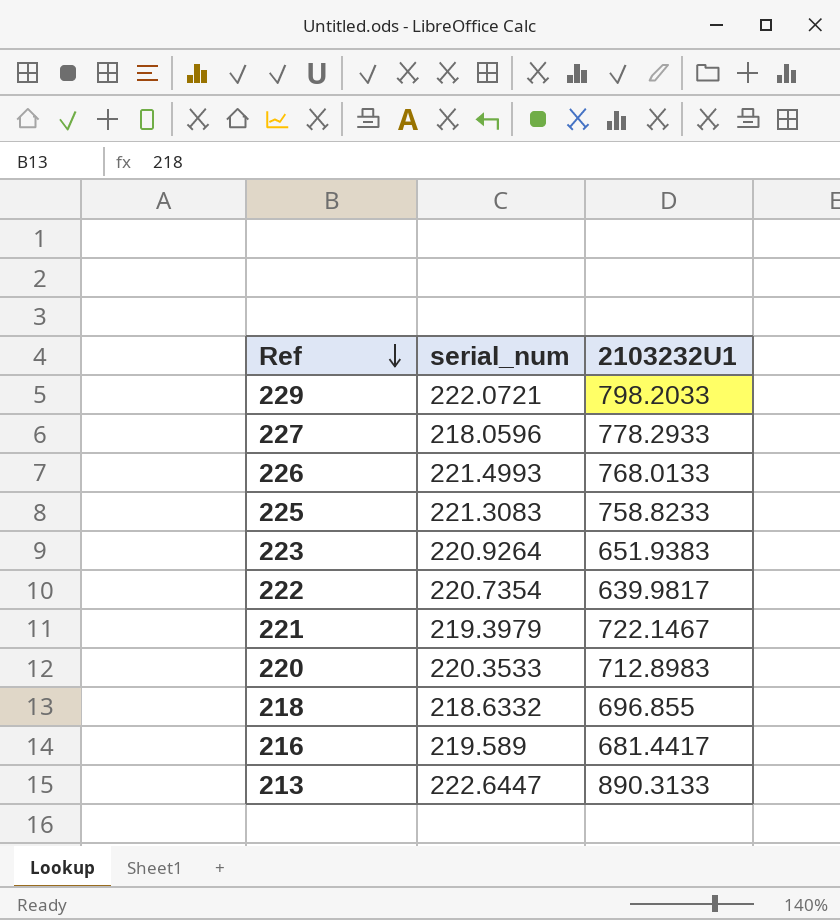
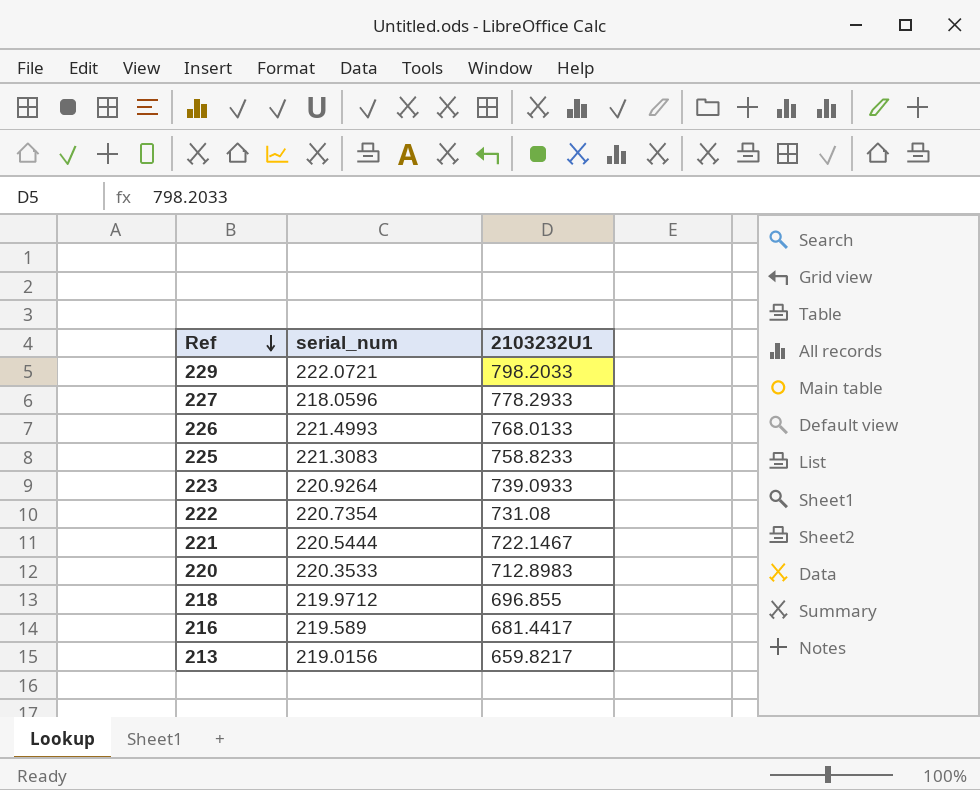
223 | 2103232U1: 651.9383 -> 739.0933
222 | 2103232U1: 639.9817 -> 731.08
221 | serial_num: 219.3979 -> 220.5444
218 | serial_num: 218.6332 -> 219.9712
213 | serial_num: 222.6447 -> 219.0156
213 | 2103232U1: 890.3133 -> 659.8217

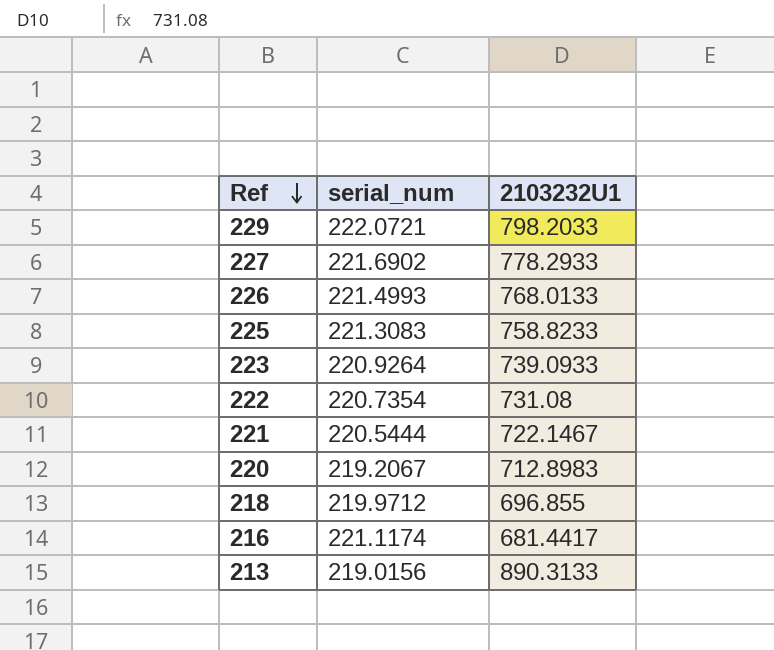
227 | serial_num: 218.0596 -> 221.6902
220 | serial_num: 220.3533 -> 219.2067
216 | serial_num: 219.589 -> 221.1174
213 | 2103232U1: 659.8217 -> 890.3133

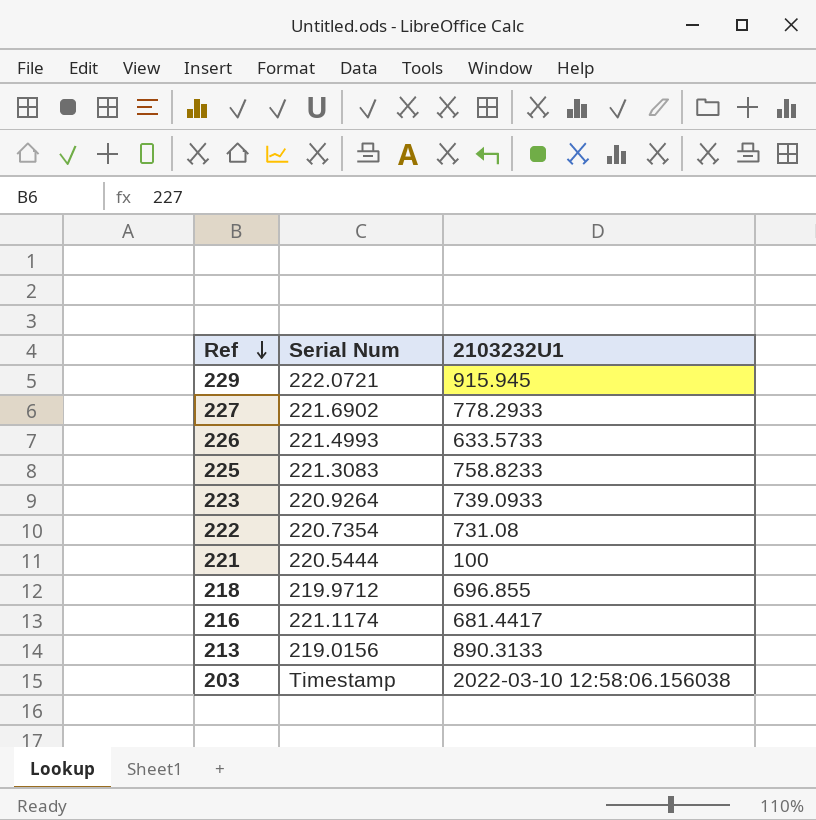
column name: serial_num -> Serial Num
row 220: 219.2067 | 712.8983 -> none
229 | 2103232U1: 798.2033 -> 915.945
226 | 2103232U1: 768.0133 -> 633.5733
221 | 2103232U1: 722.1467 -> 100
row 203: none -> Timestamp | 2022-03-10 12:58:06.156038

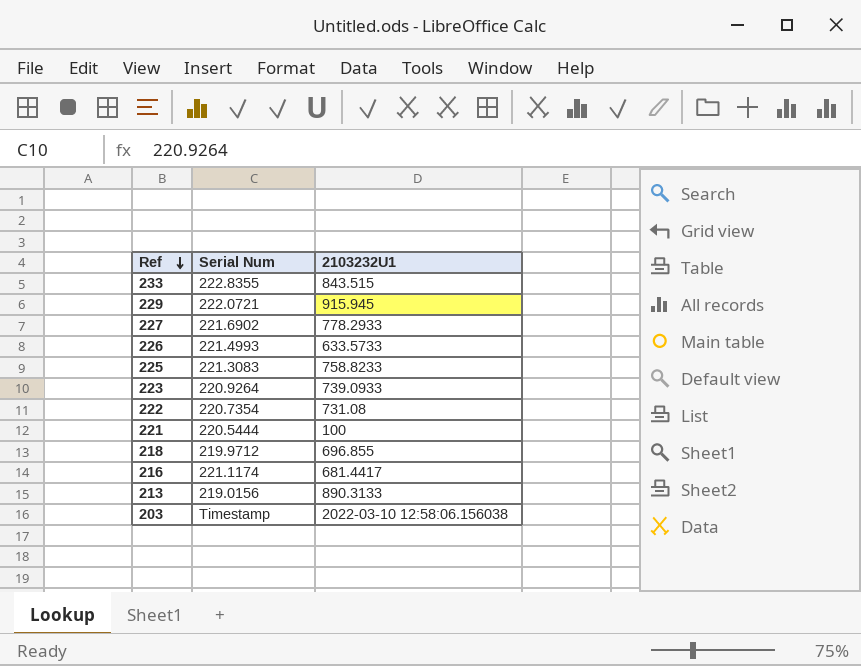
row 233: none -> 222.8355 | 843.515

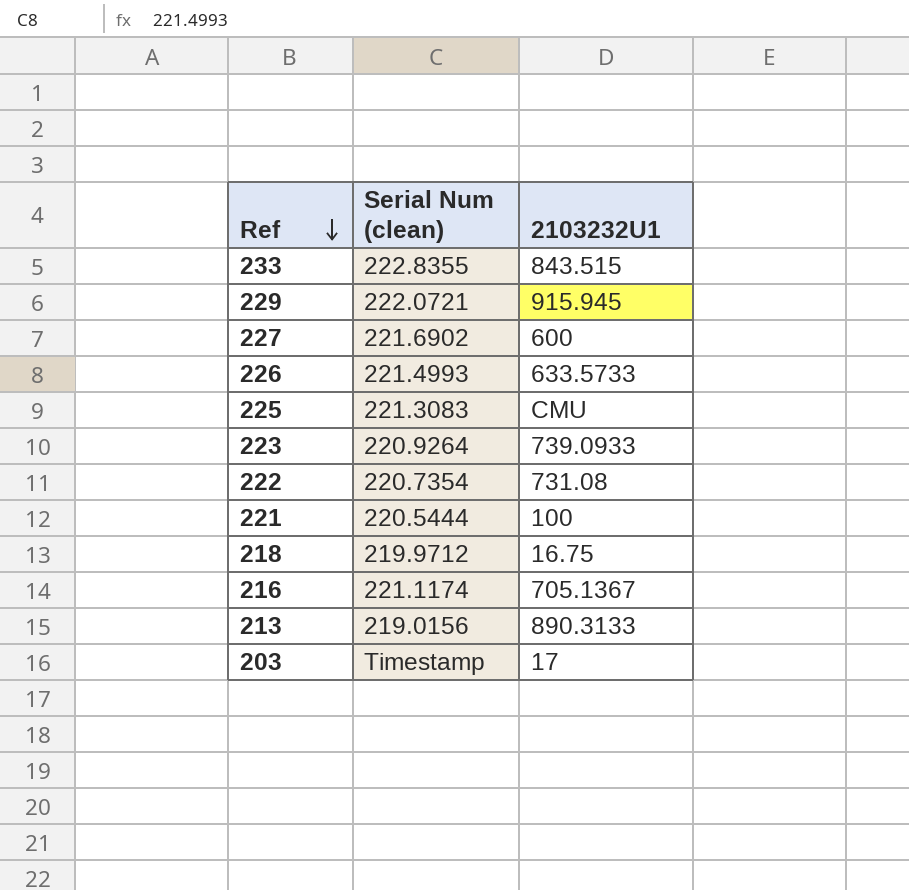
column name: Serial Num -> Serial Num (clean)
227 | 2103232U1: 778.2933 -> 600
225 | 2103232U1: 758.8233 -> CMU
218 | 2103232U1: 696.855 -> 16.75
216 | 2103232U1: 681.4417 -> 705.1367
203 | 2103232U1: 2022-03-10 12:58:06.156038 -> 17

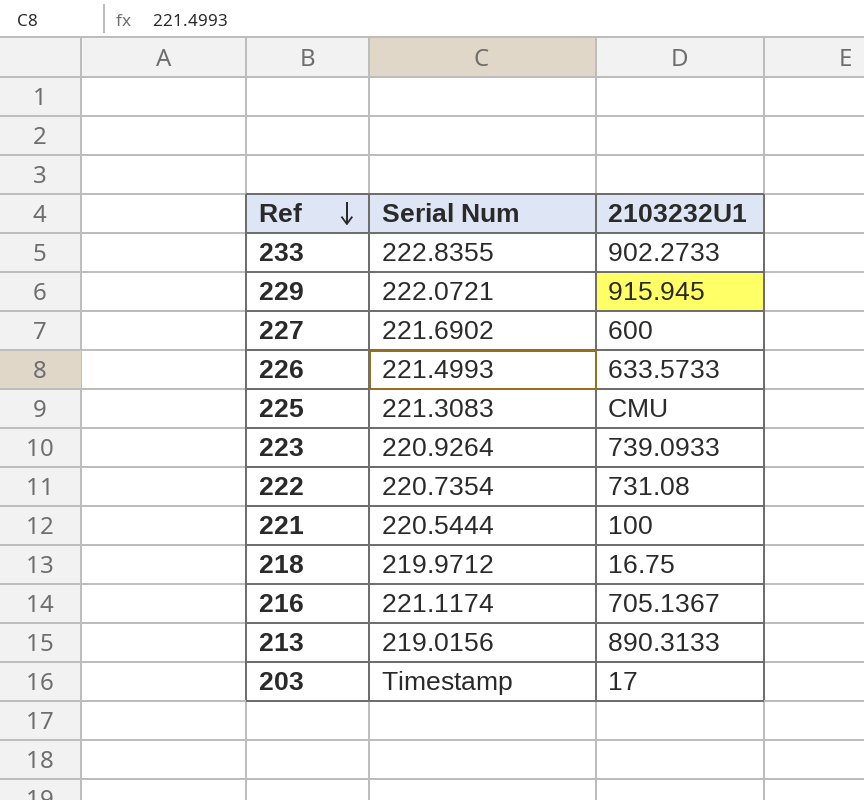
column name: Serial Num (clean) -> Serial Num
233 | 2103232U1: 843.515 -> 902.2733

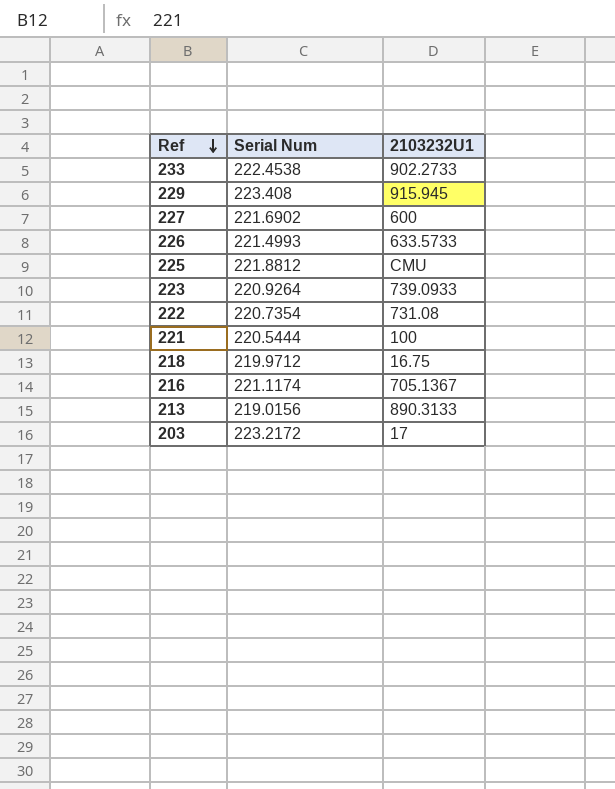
233 | Serial Num: 222.8355 -> 222.4538
229 | Serial Num: 222.0721 -> 223.408
225 | Serial Num: 221.3083 -> 221.8812
203 | Serial Num: Timestamp -> 223.2172

